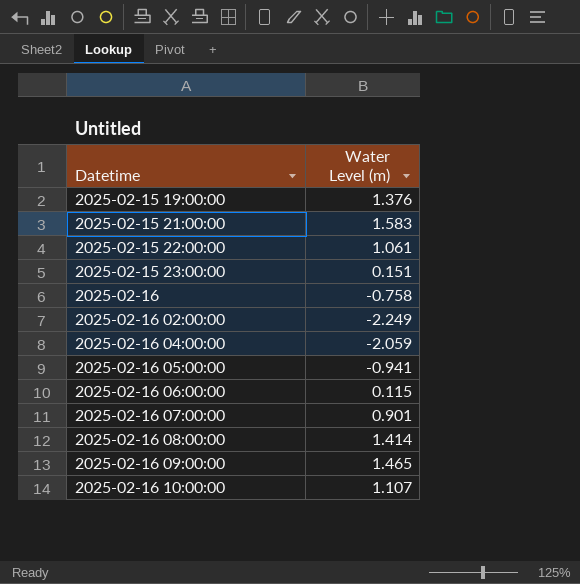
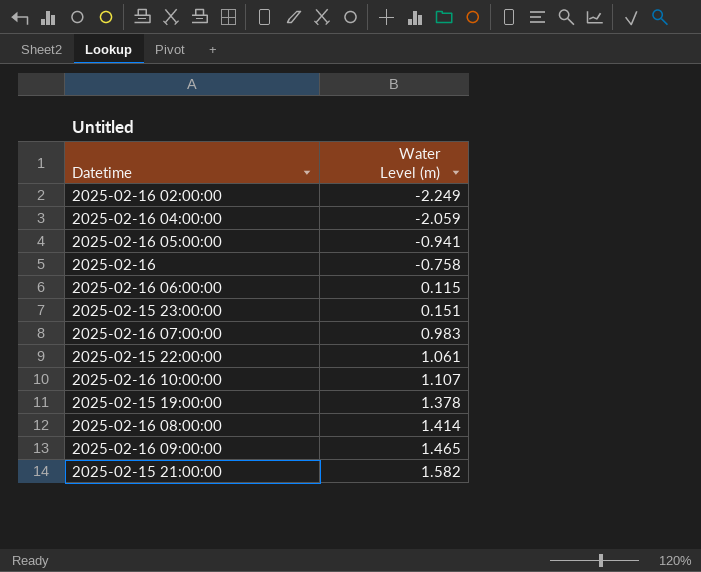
row order: Datetime ascending -> Water Level (m) ascending
2025-02-16 07:00:00 | Water Level (m): 0.901 -> 0.983
2025-02-15 19:00:00 | Water Level (m): 1.376 -> 1.378
2025-02-15 21:00:00 | Water Level (m): 1.583 -> 1.582

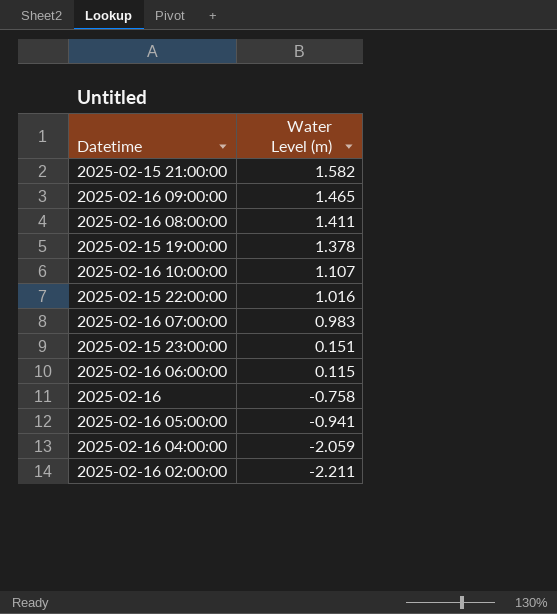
row order: Water Level (m) ascending -> Water Level (m) descending
2025-02-16 08:00:00 | Water Level (m): 1.414 -> 1.411
2025-02-15 22:00:00 | Water Level (m): 1.061 -> 1.016
2025-02-16 02:00:00 | Water Level (m): -2.249 -> -2.211

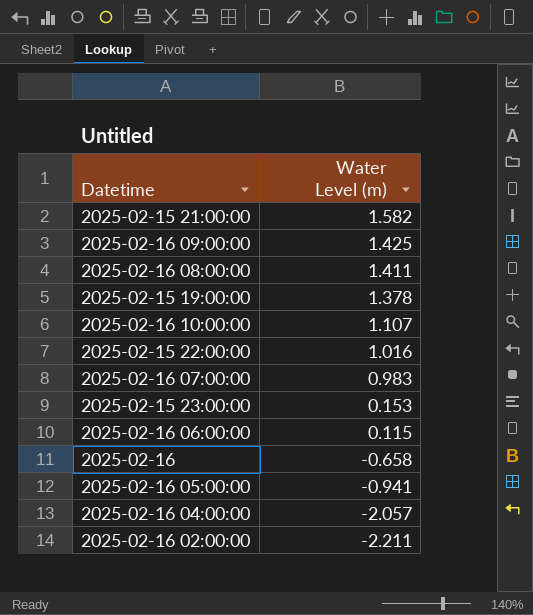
2025-02-16 09:00:00 | Water Level (m): 1.465 -> 1.425
2025-02-15 23:00:00 | Water Level (m): 0.151 -> 0.153
2025-02-16 | Water Level (m): -0.758 -> -0.658
2025-02-16 04:00:00 | Water Level (m): -2.059 -> -2.057

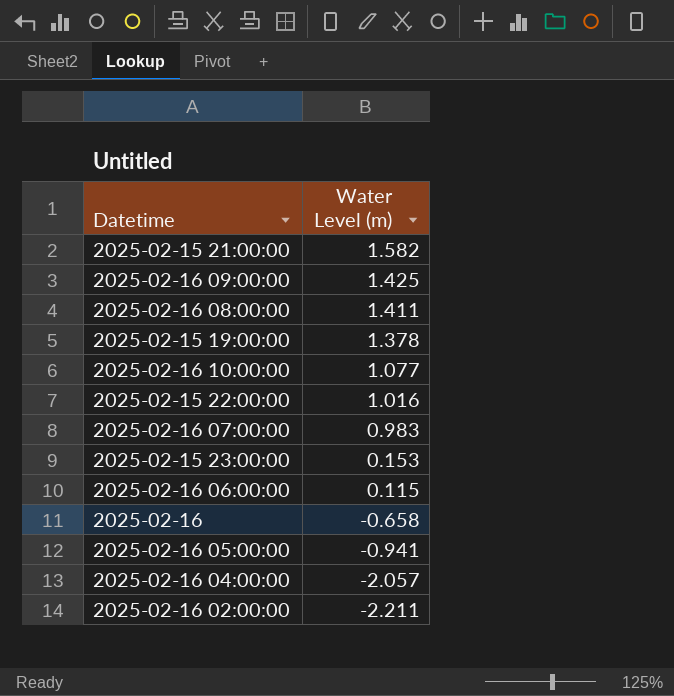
2025-02-16 10:00:00 | Water Level (m): 1.107 -> 1.077

